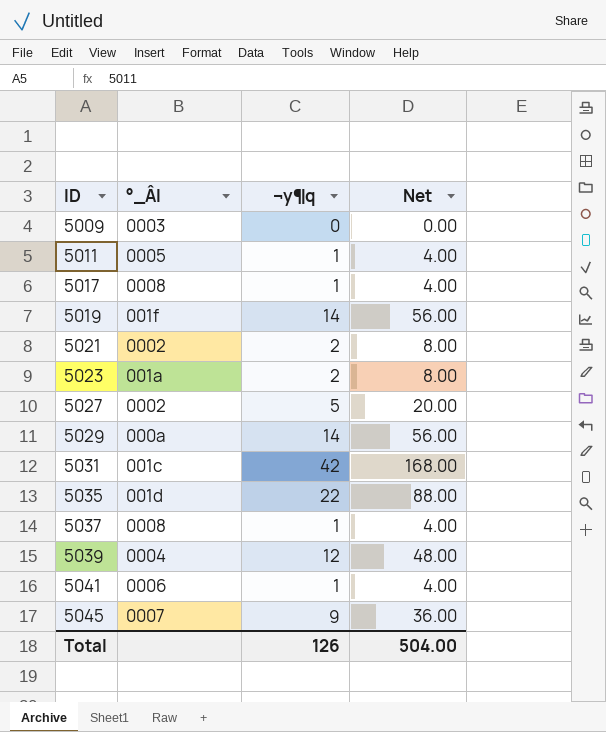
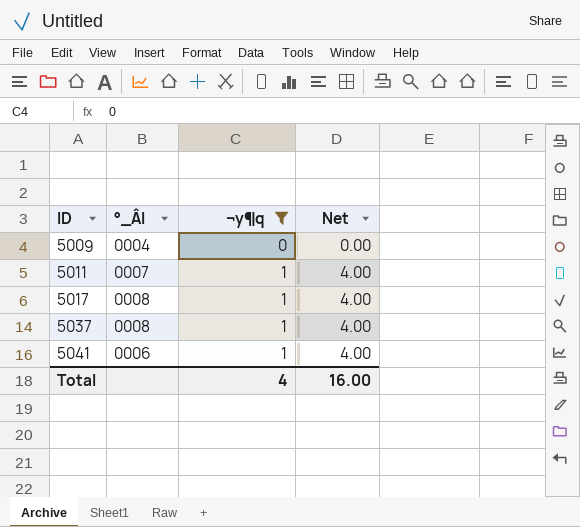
filter: none -> ¬y¶q <= 1
5009 | °_ÂI: 0003 -> 0004
5011 | °_ÂI: 0005 -> 0007
Total | ¬y¶q: 126 -> 4
Total | Net: 504.00 -> 16.00

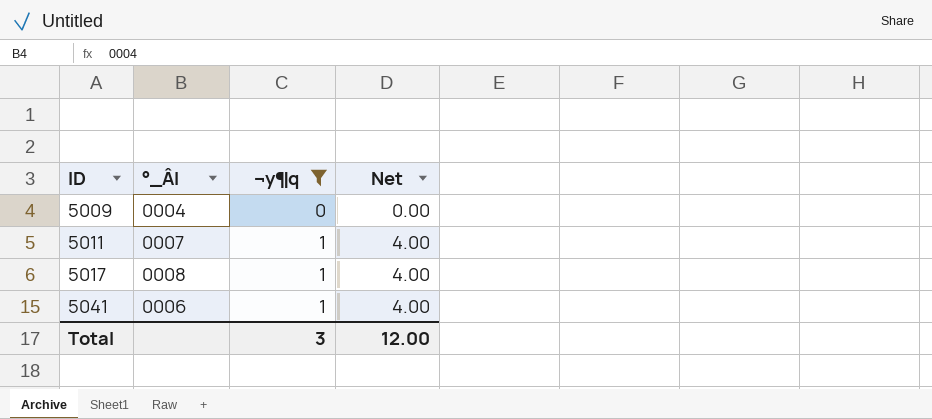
row 5037: 0008 | 1 | 4.00 -> none
Total | ¬y¶q: 4 -> 3
Total | Net: 16.00 -> 12.00

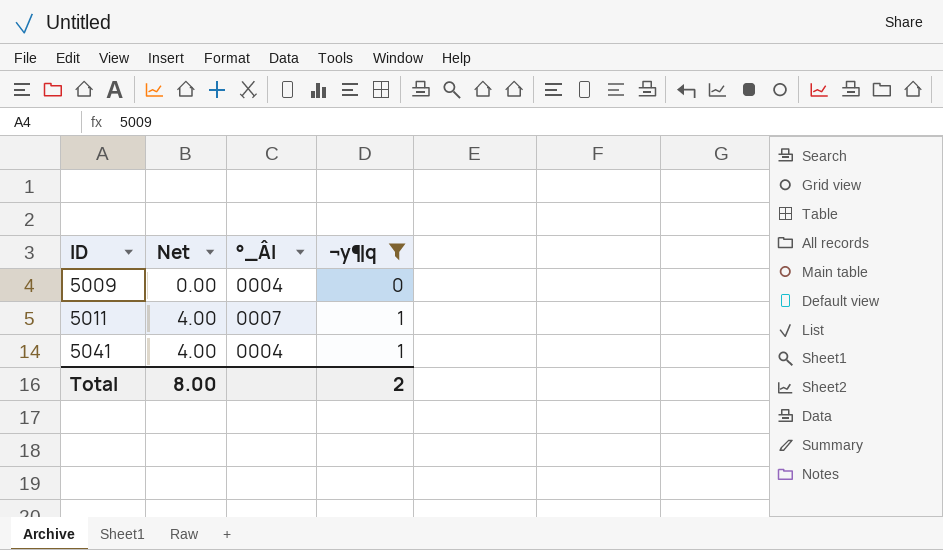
column Net | position: 4 -> 2
row 5017: 0008 | 1 | 4.00 -> none
5041 | °_ÂI: 0006 -> 0004
Total | Net: 12.00 -> 8.00
Total | ¬y¶q: 3 -> 2

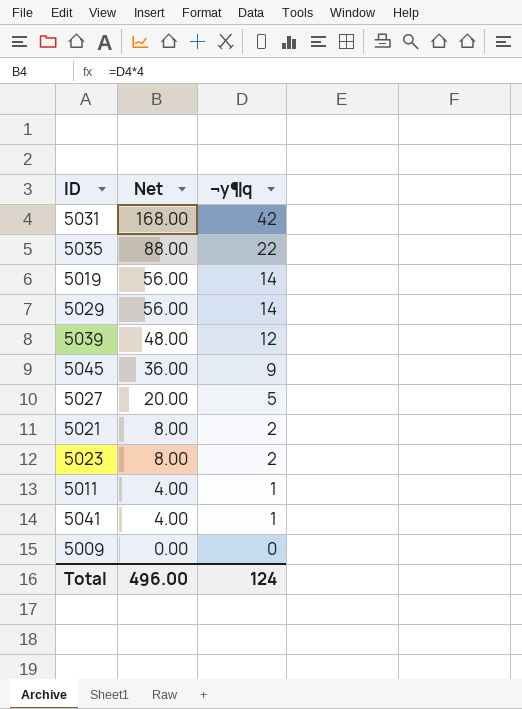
filter: ¬y¶q <= 1 -> none
row order: ID ascending -> Net descending
column °_ÂI | position: 3 -> none
Total | Net: 8.00 -> 496.00
Total | ¬y¶q: 2 -> 124

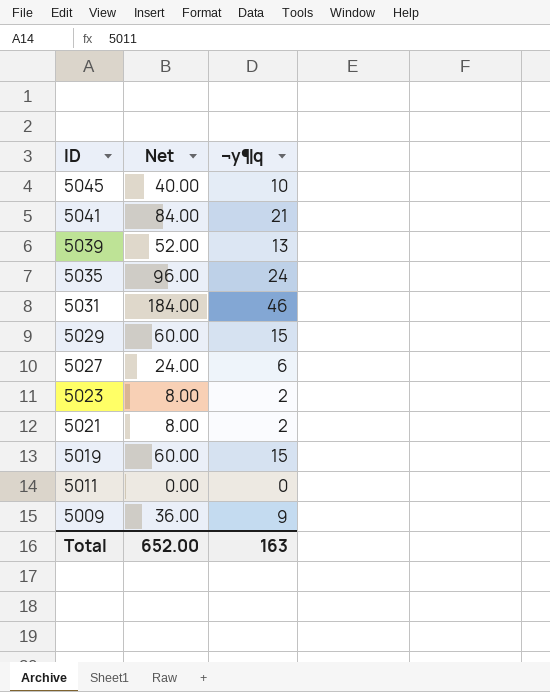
row order: Net descending -> ID descending
5045 | Net: 36.00 -> 40.00
5045 | ¬y¶q: 9 -> 10
5041 | Net: 4.00 -> 84.00
5041 | ¬y¶q: 1 -> 21
5039 | Net: 48.00 -> 52.00
5039 | ¬y¶q: 12 -> 13
5035 | Net: 88.00 -> 96.00
5035 | ¬y¶q: 22 -> 24
5031 | Net: 168.00 -> 184.00
5031 | ¬y¶q: 42 -> 46
5029 | Net: 56.00 -> 60.00
5029 | ¬y¶q: 14 -> 15
5027 | Net: 20.00 -> 24.00
5027 | ¬y¶q: 5 -> 6
5019 | Net: 56.00 -> 60.00
5019 | ¬y¶q: 14 -> 15
5011 | Net: 4.00 -> 0.00
5011 | ¬y¶q: 1 -> 0
5009 | Net: 0.00 -> 36.00
5009 | ¬y¶q: 0 -> 9
Total | Net: 496.00 -> 652.00
Total | ¬y¶q: 124 -> 163

